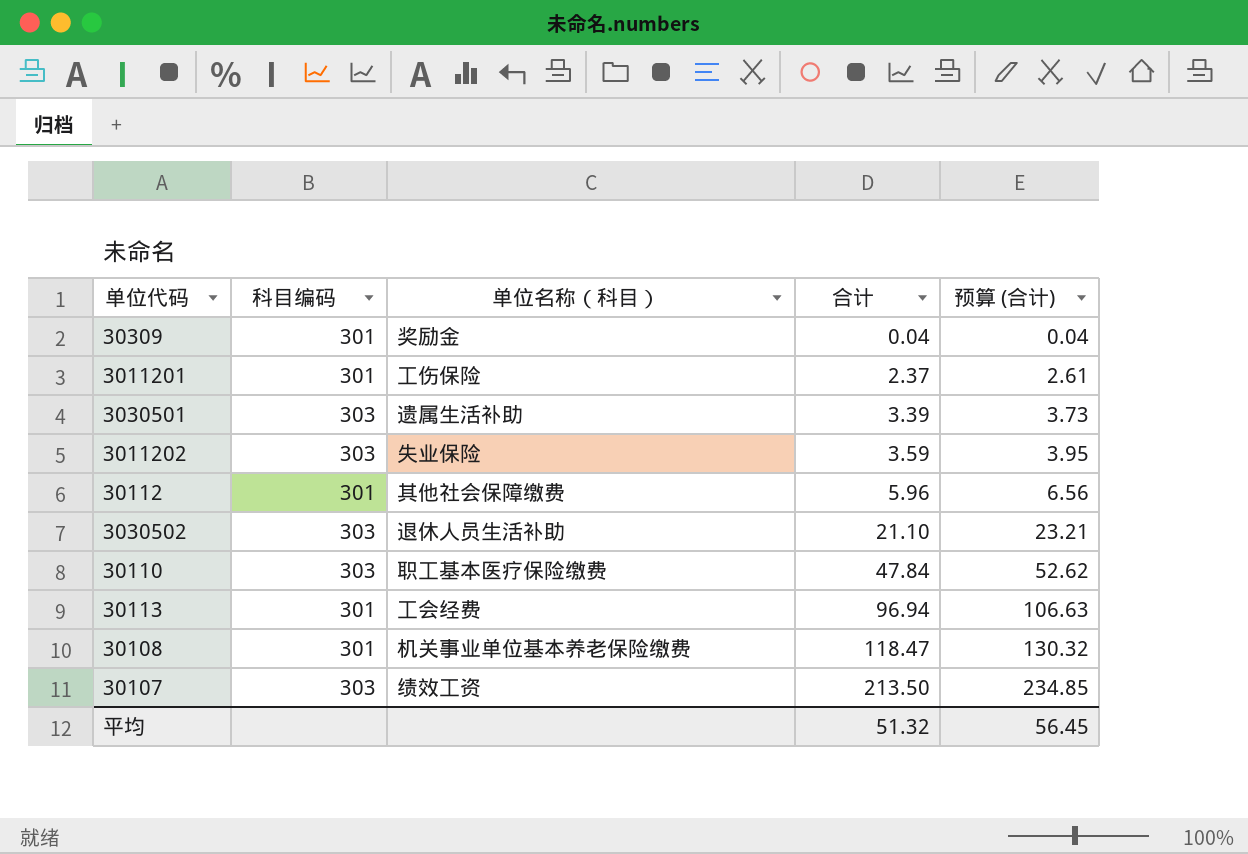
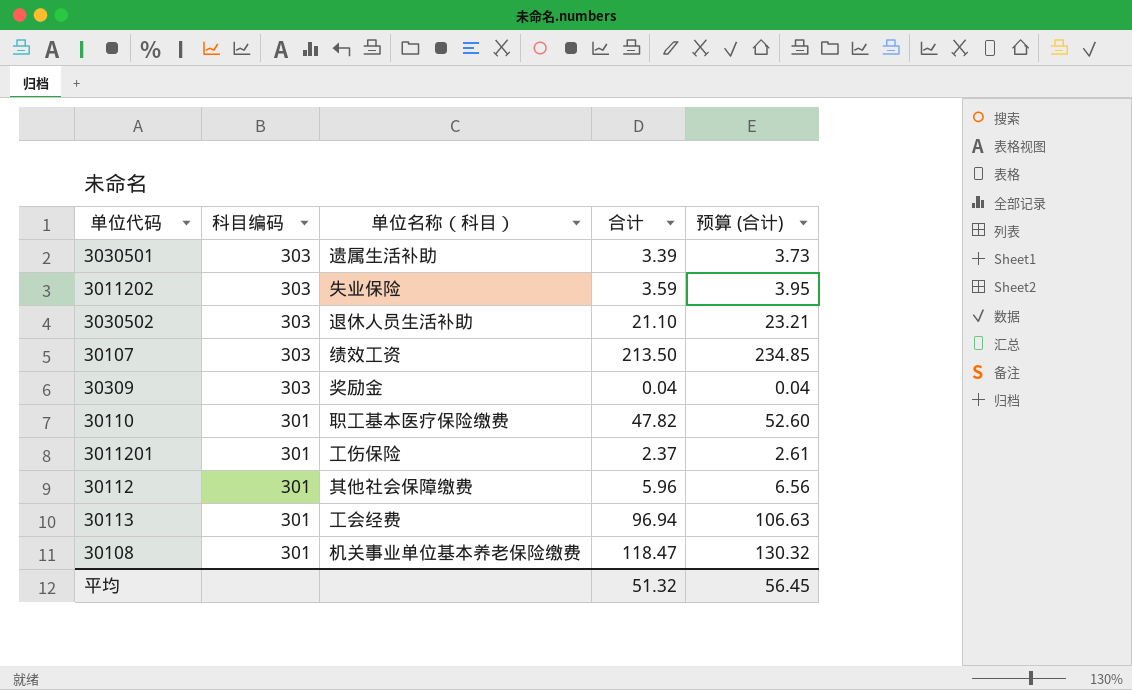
row order: 合计 ascending -> 科目编码 descending
30309 | 科目编码: 301 -> 303
30110 | 科目编码: 303 -> 301
30110 | 合计: 47.84 -> 47.82
30110 | 预算 (合计): 52.62 -> 52.60

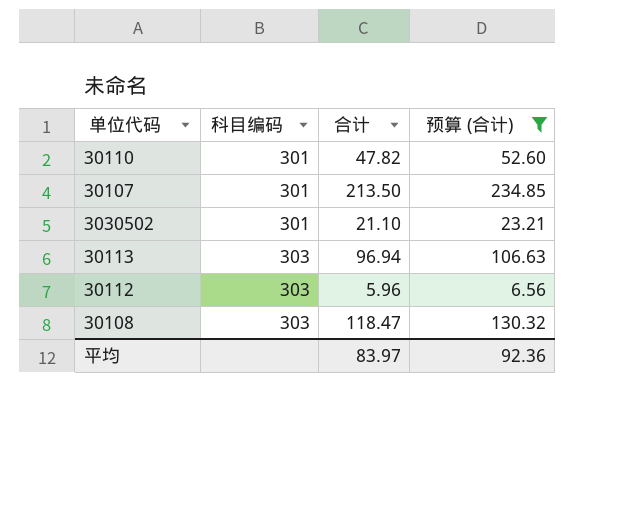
filter: none -> 预算 (合计) >= 6.56
row order: 科目编码 descending -> 科目编码 ascending
column 单位名称（科目） | position: 3 -> none
30107 | 科目编码: 303 -> 301
3030502 | 科目编码: 303 -> 301
30113 | 科目编码: 301 -> 303
30112 | 科目编码: 301 -> 303
30108 | 科目编码: 301 -> 303
平均 | 合计: 51.32 -> 83.97
平均 | 预算 (合计): 56.45 -> 92.36

